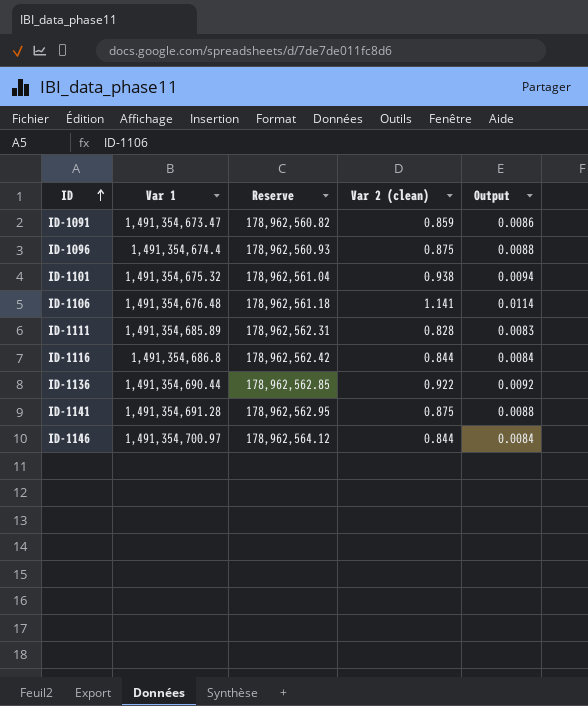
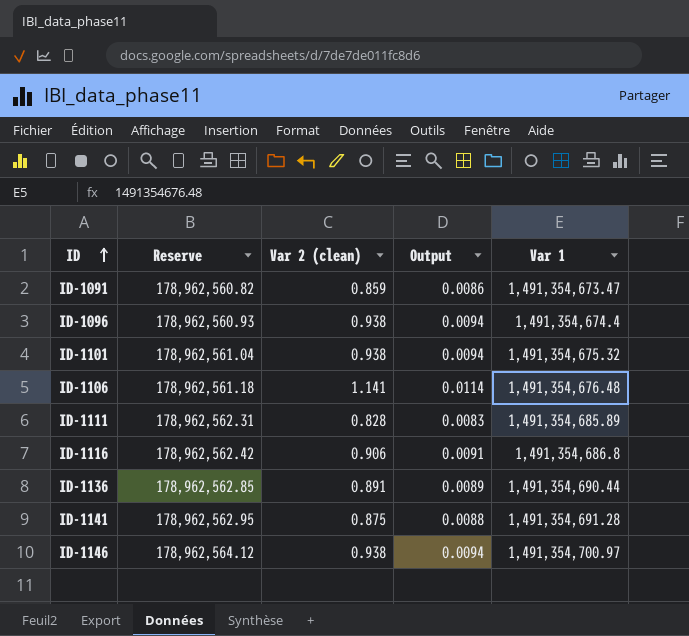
column Var 1 | position: 2 -> 5
ID-1096 | Var 2 (clean): 0.875 -> 0.938
ID-1096 | Output: 0.0088 -> 0.0094
ID-1116 | Var 2 (clean): 0.844 -> 0.906
ID-1116 | Output: 0.0084 -> 0.0091
ID-1136 | Var 2 (clean): 0.922 -> 0.891
ID-1136 | Output: 0.0092 -> 0.0089
ID-1146 | Var 2 (clean): 0.844 -> 0.938
ID-1146 | Output: 0.0084 -> 0.0094

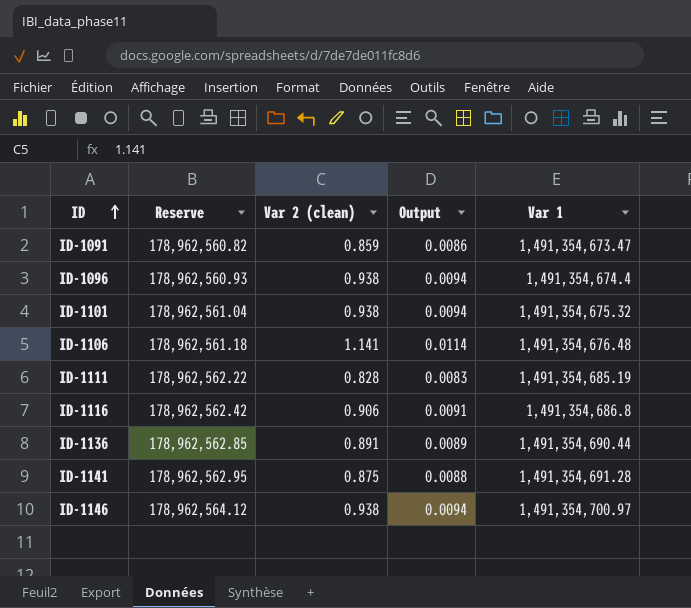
ID-1111 | Reserve: 178,962,562.31 -> 178,962,562.22
ID-1111 | Var 1: 1,491,354,685.89 -> 1,491,354,685.19

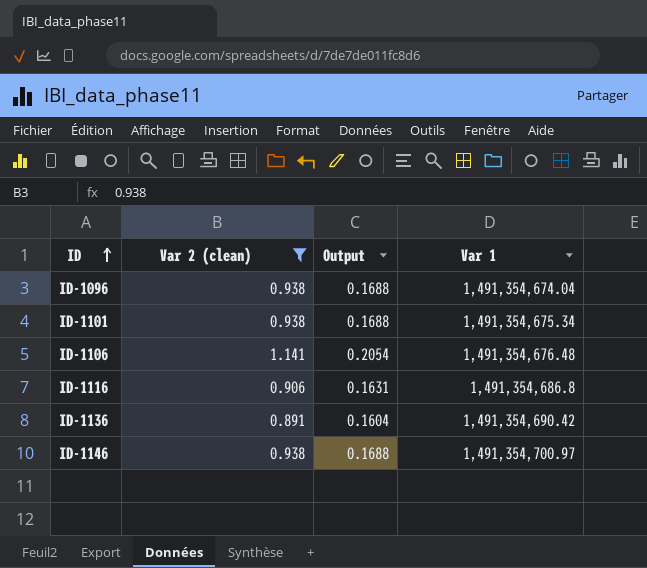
filter: none -> Var 2 (clean) >= 0.891
column Reserve | formula: [Var 1] * 0.12 -> none
column Output | formula: [Var 2 (clean)] * 0.01 -> [Var 2 (clean)] * 0.18
ID-1096 | Var 1: 1,491,354,674.4 -> 1,491,354,674.04
ID-1101 | Var 1: 1,491,354,675.32 -> 1,491,354,675.34
ID-1136 | Var 1: 1,491,354,690.44 -> 1,491,354,690.42

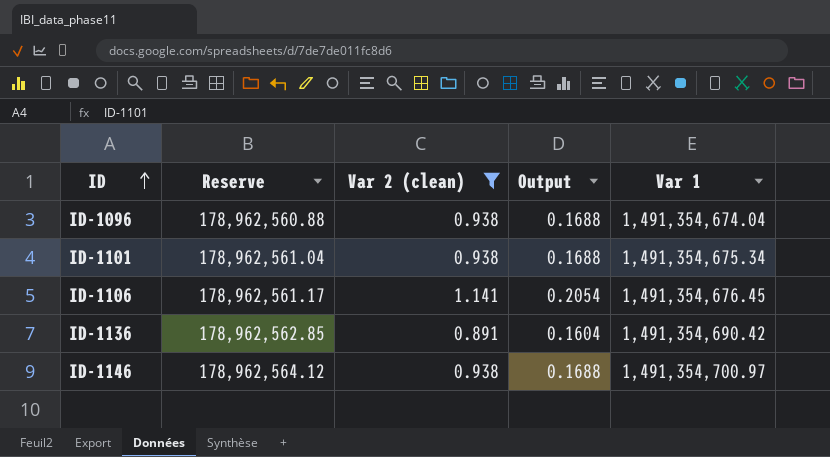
column Reserve | formula: none -> [Var 1] * 0.12
row ID-1116: 0.906 | 0.1631 | 1,491,354,686.8 -> none
ID-1106 | Var 1: 1,491,354,676.48 -> 1,491,354,676.45

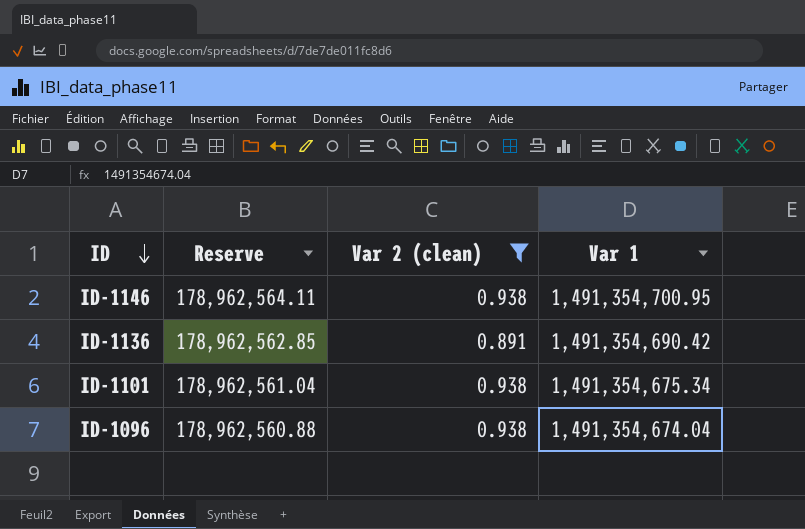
row order: ID ascending -> ID descending
column Output | formula: [Var 2 (clean)] * 0.18 -> none
row ID-1106: 178,962,561.17 | 1.141 | 0.2054 | 1,491,354,676.45 -> none
ID-1146 | Reserve: 178,962,564.12 -> 178,962,564.11
ID-1146 | Var 1: 1,491,354,700.97 -> 1,491,354,700.95

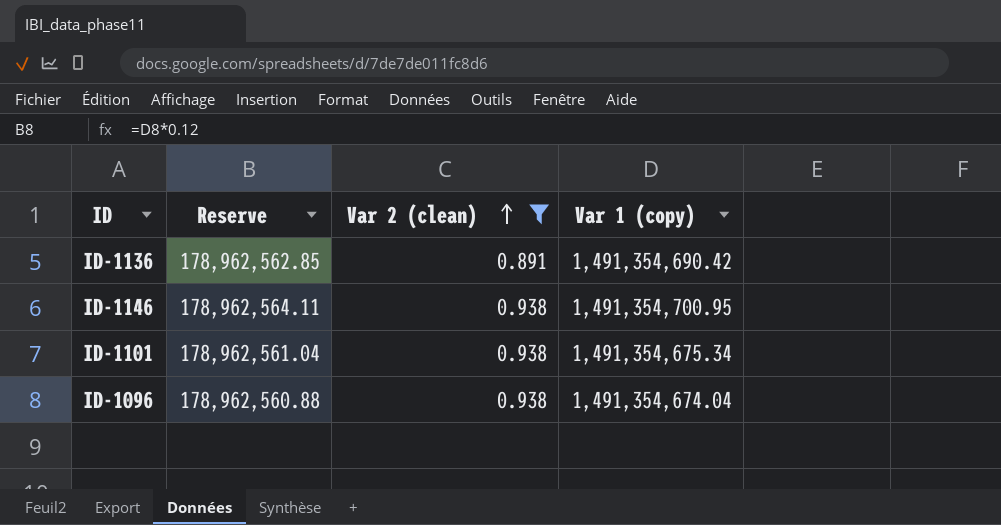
row order: ID descending -> Var 2 (clean) ascending
column name: Var 1 -> Var 1 (copy)

